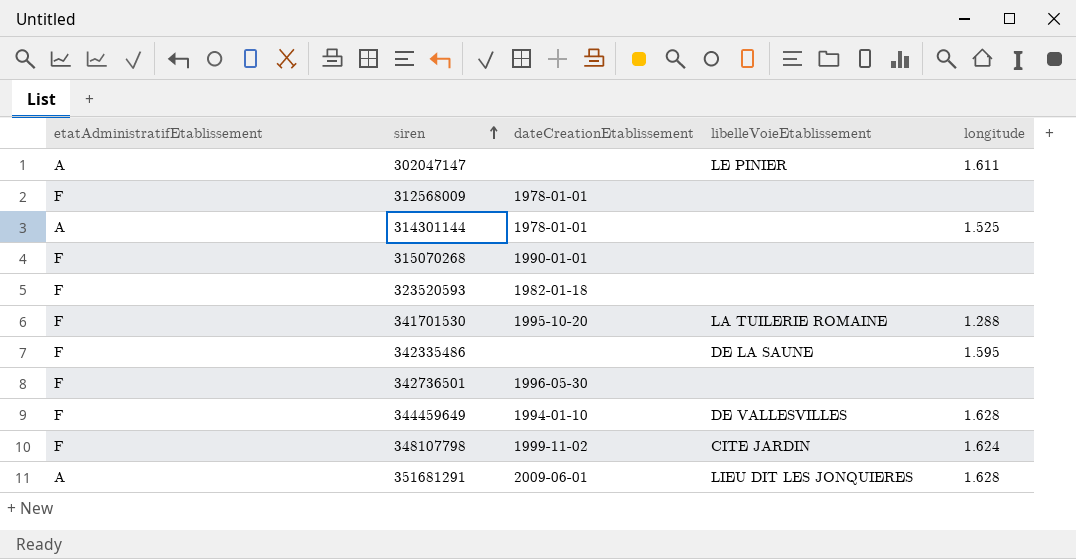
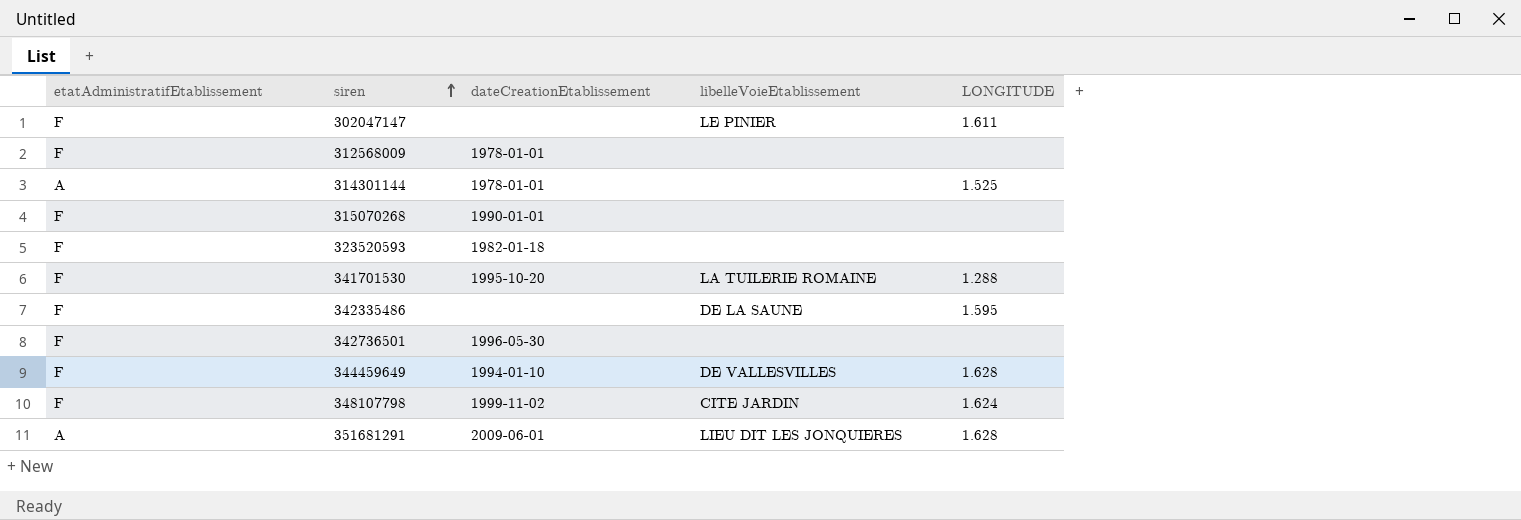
column name: longitude -> LONGITUDE
302047147 | etatAdministratifEtablissement: A -> F

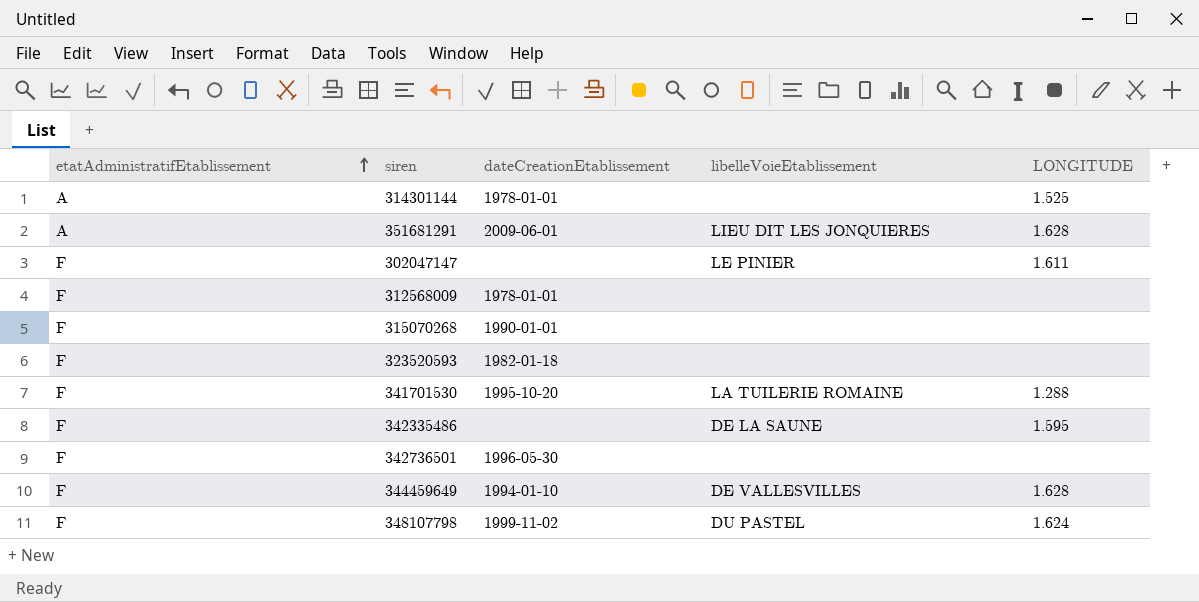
row order: siren ascending -> etatAdministratifEtablissement ascending
348107798 | libelleVoieEtablissement: CITE JARDIN -> DU PASTEL

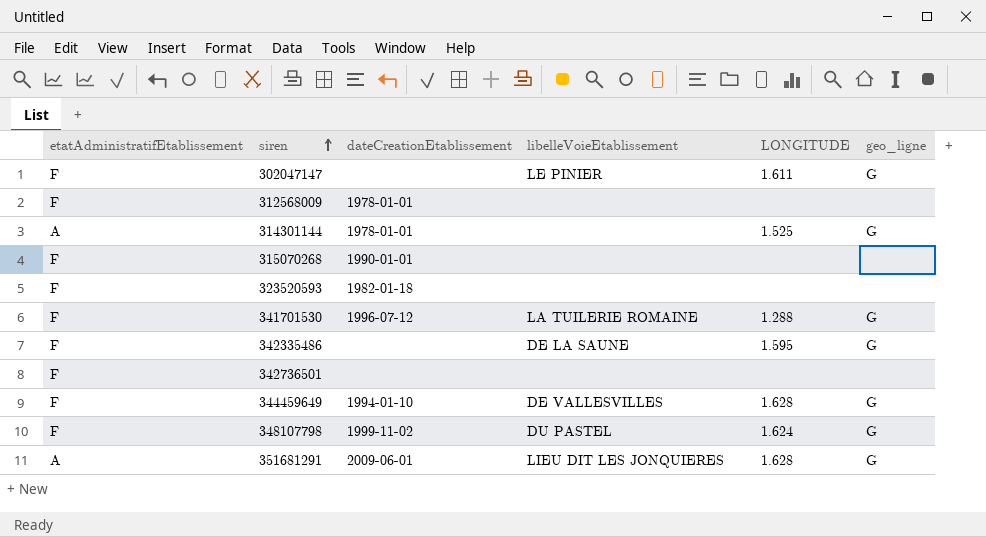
row order: etatAdministratifEtablissement ascending -> siren ascending
column geo_ligne | position: none -> 6
341701530 | dateCreationEtablissement: 1995-10-20 -> 1996-07-12
342736501 | dateCreationEtablissement: 1996-05-30 -> none

